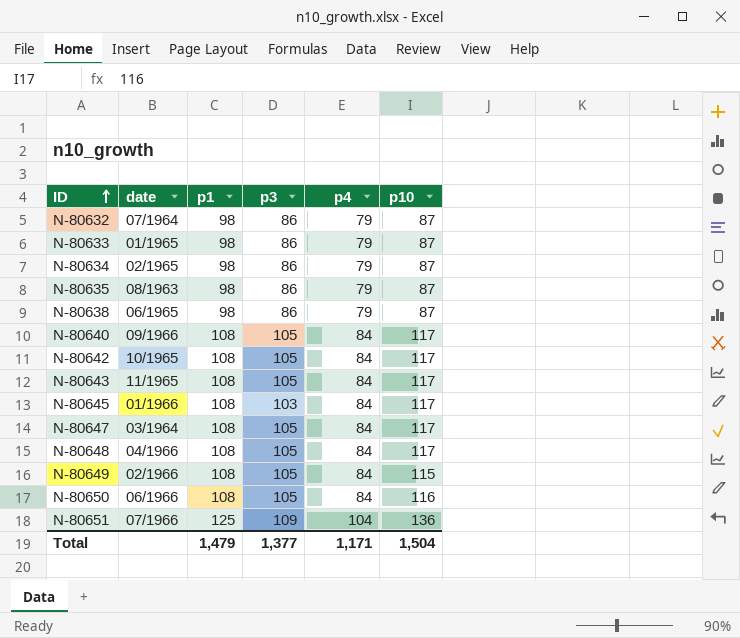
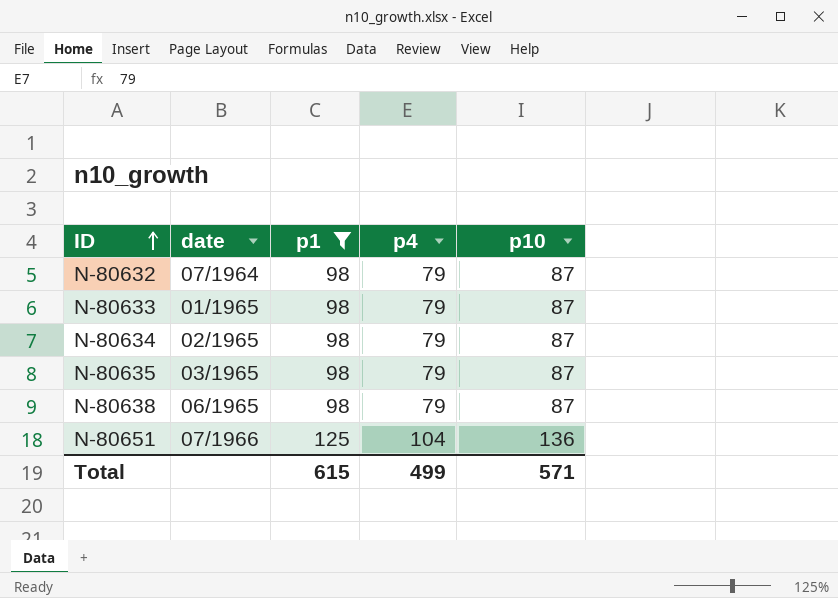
filter: none -> p1 != 108
column p3 | position: 4 -> none
N-80635 | date: 08/1963 -> 03/1965
Total | p1: 1,479 -> 615
Total | p4: 1,171 -> 499
Total | p10: 1,504 -> 571

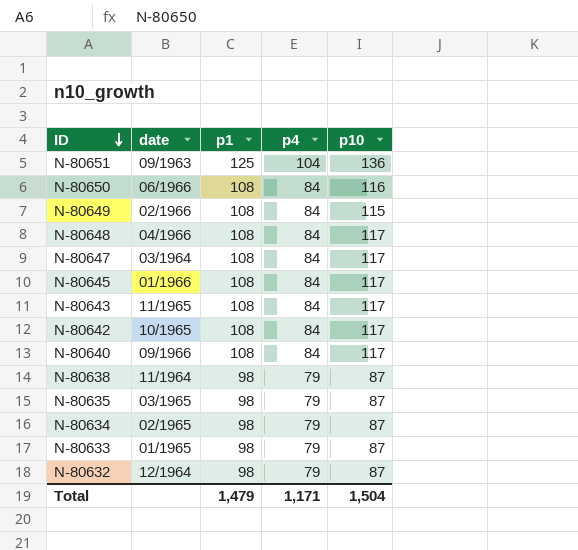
filter: p1 != 108 -> none
row order: ID ascending -> ID descending
N-80651 | date: 07/1966 -> 09/1963
N-80638 | date: 06/1965 -> 11/1964
N-80632 | date: 07/1964 -> 12/1964
Total | p1: 615 -> 1,479
Total | p4: 499 -> 1,171
Total | p10: 571 -> 1,504

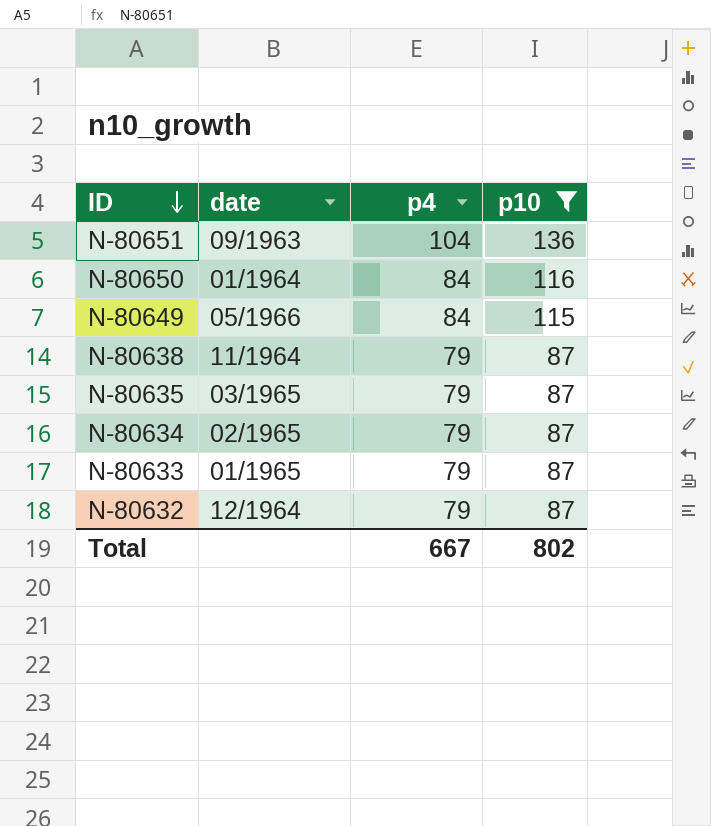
filter: none -> p10 != 117
column p1 | position: 3 -> none
N-80650 | date: 06/1966 -> 01/1964
N-80649 | date: 02/1966 -> 05/1966
Total | p4: 1,171 -> 667
Total | p10: 1,504 -> 802

